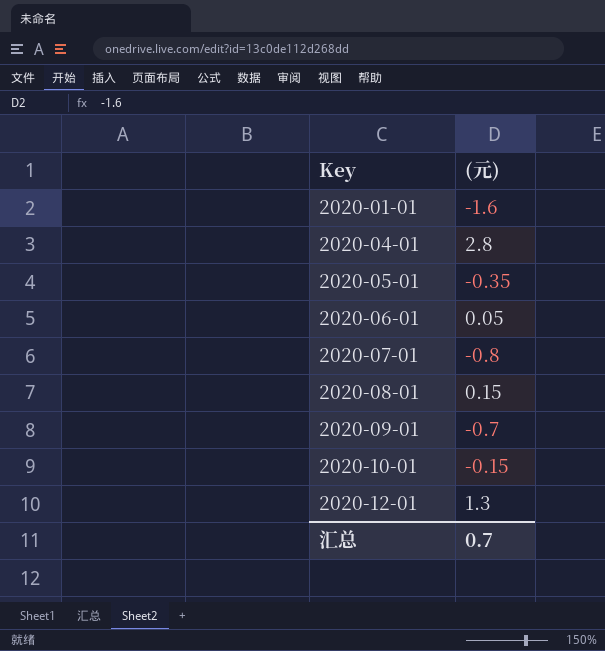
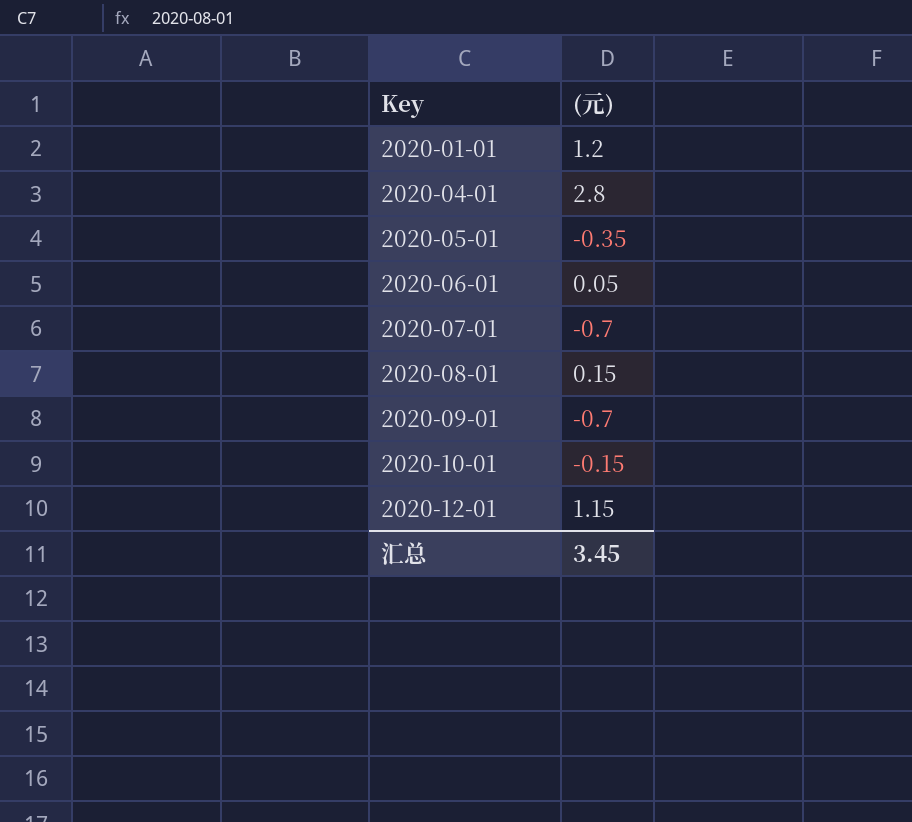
2020-01-01 | (元): -1.6 -> 1.2
2020-07-01 | (元): -0.8 -> -0.7
2020-12-01 | (元): 1.3 -> 1.15
汇总 | (元): 0.7 -> 3.45

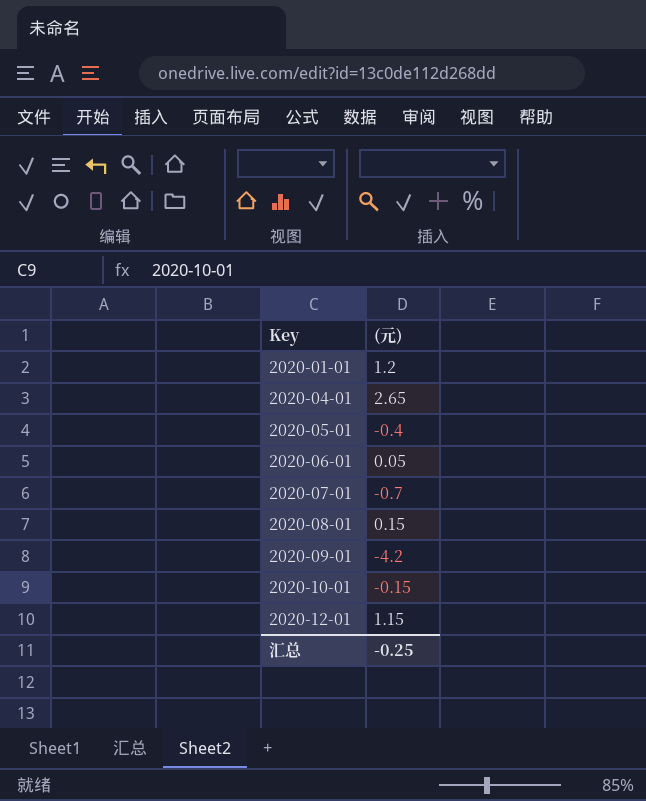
2020-04-01 | (元): 2.8 -> 2.65
2020-05-01 | (元): -0.35 -> -0.4
2020-09-01 | (元): -0.7 -> -4.2
汇总 | (元): 3.45 -> -0.25

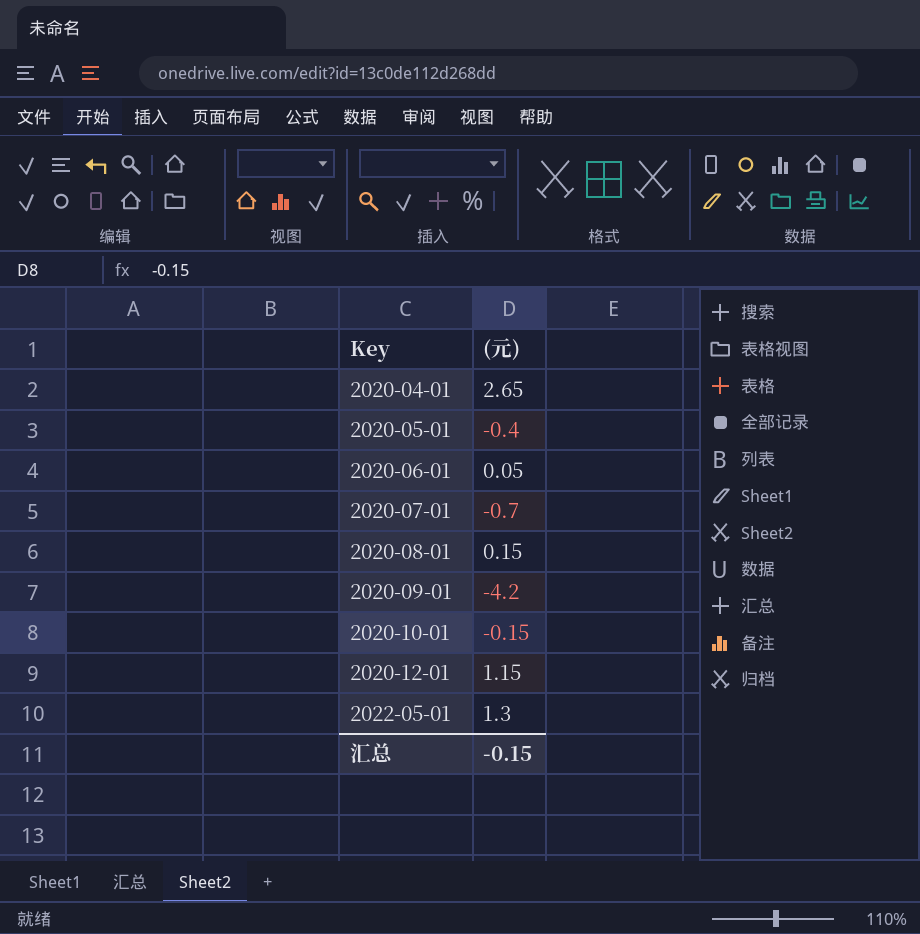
row 2020-01-01: 1.2 -> none
row 2022-05-01: none -> 1.3
汇总 | (元): -0.25 -> -0.15

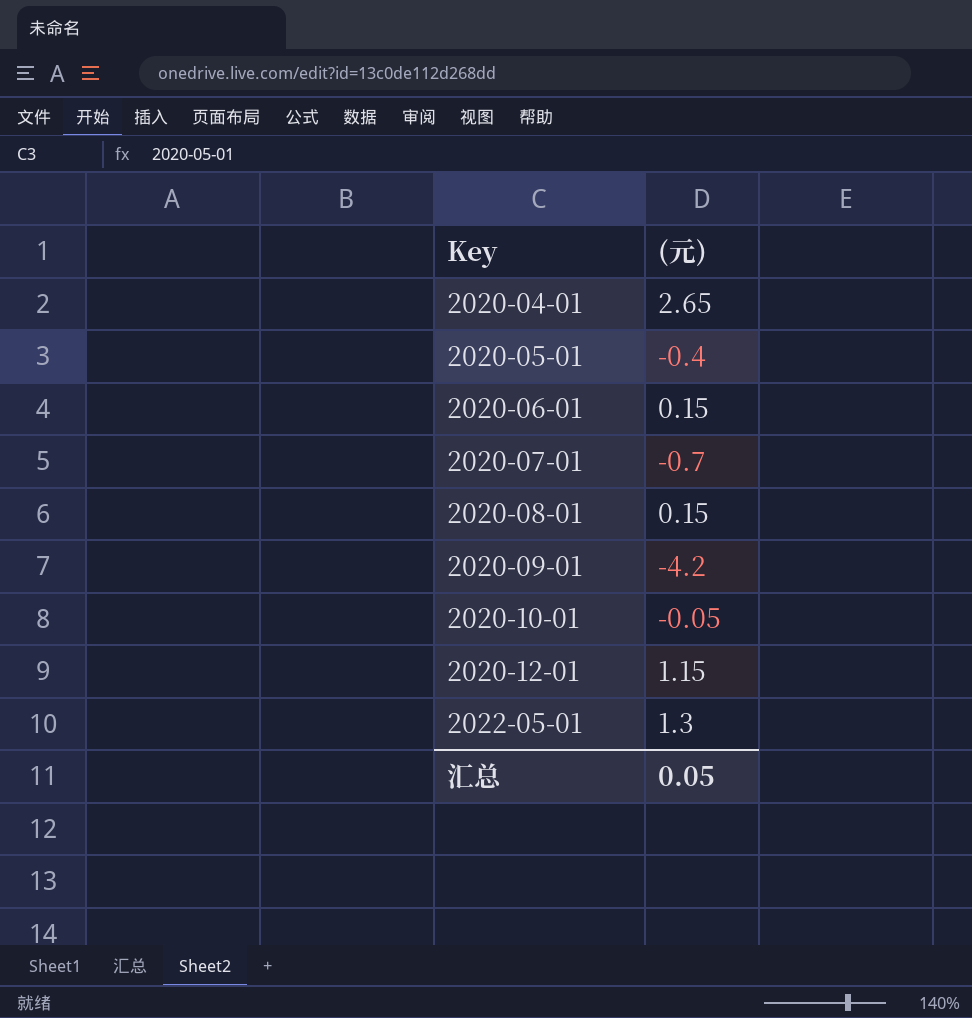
2020-06-01 | (元): 0.05 -> 0.15
2020-10-01 | (元): -0.15 -> -0.05
汇总 | (元): -0.15 -> 0.05

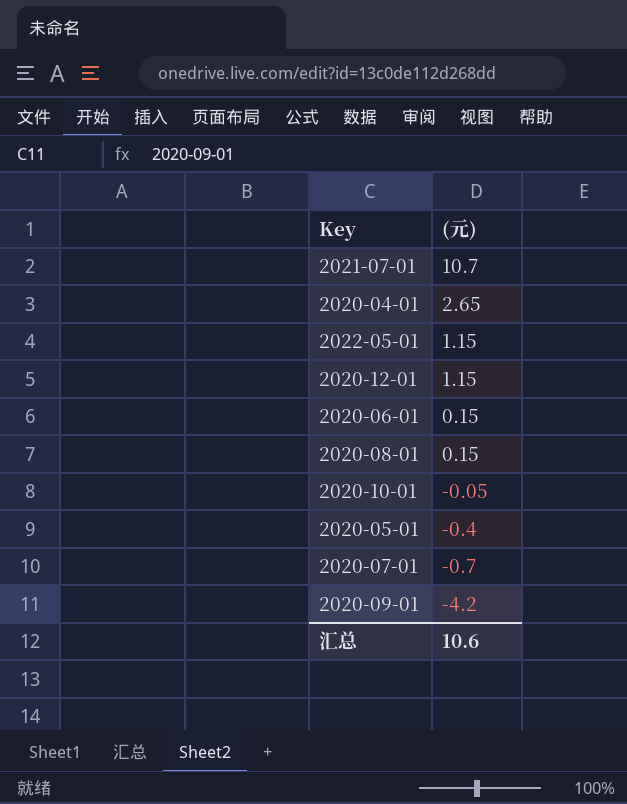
row order: Key ascending -> (元) descending
row 2021-07-01: none -> 10.7
2022-05-01 | (元): 1.3 -> 1.15
汇总 | (元): 0.05 -> 10.6

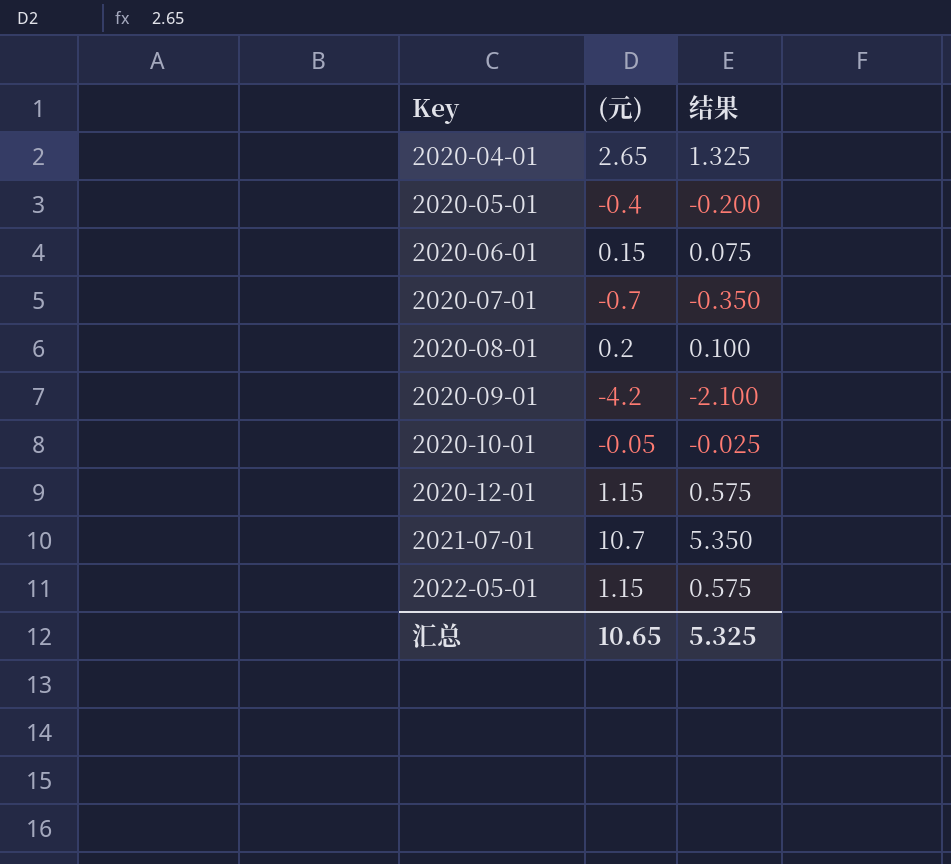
row order: (元) descending -> Key ascending
column 结果 | formula: none -> [(元)] * 0.5
2020-08-01 | (元): 0.15 -> 0.2
汇总 | (元): 10.6 -> 10.65

